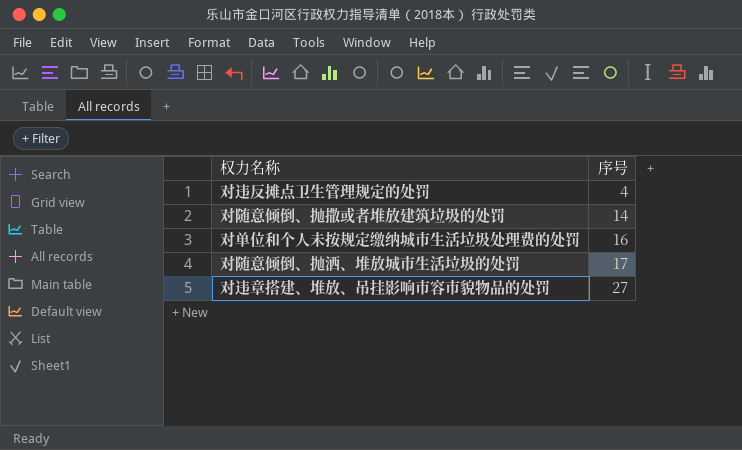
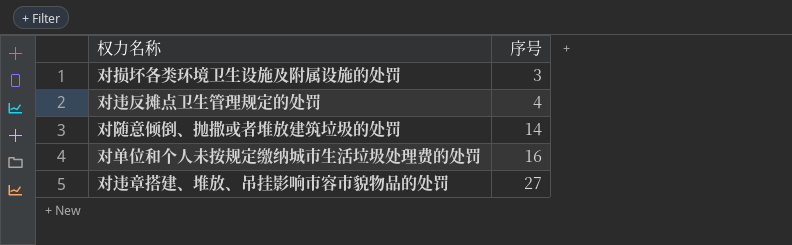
row 对随意倾倒、抛洒、堆放城市生活垃圾的处罚: 17 -> none
row 对损坏各类环境卫生设施及附属设施的处罚: none -> 3

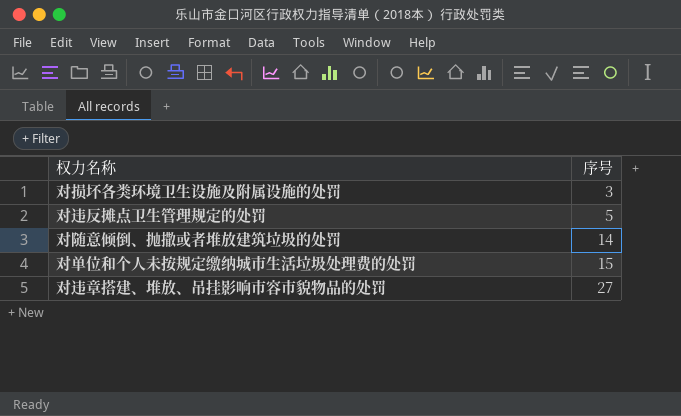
对违反摊点卫生管理规定的处罚 | 序号: 4 -> 5
对单位和个人未按规定缴纳城市生活垃圾处理费的处罚 | 序号: 16 -> 15

